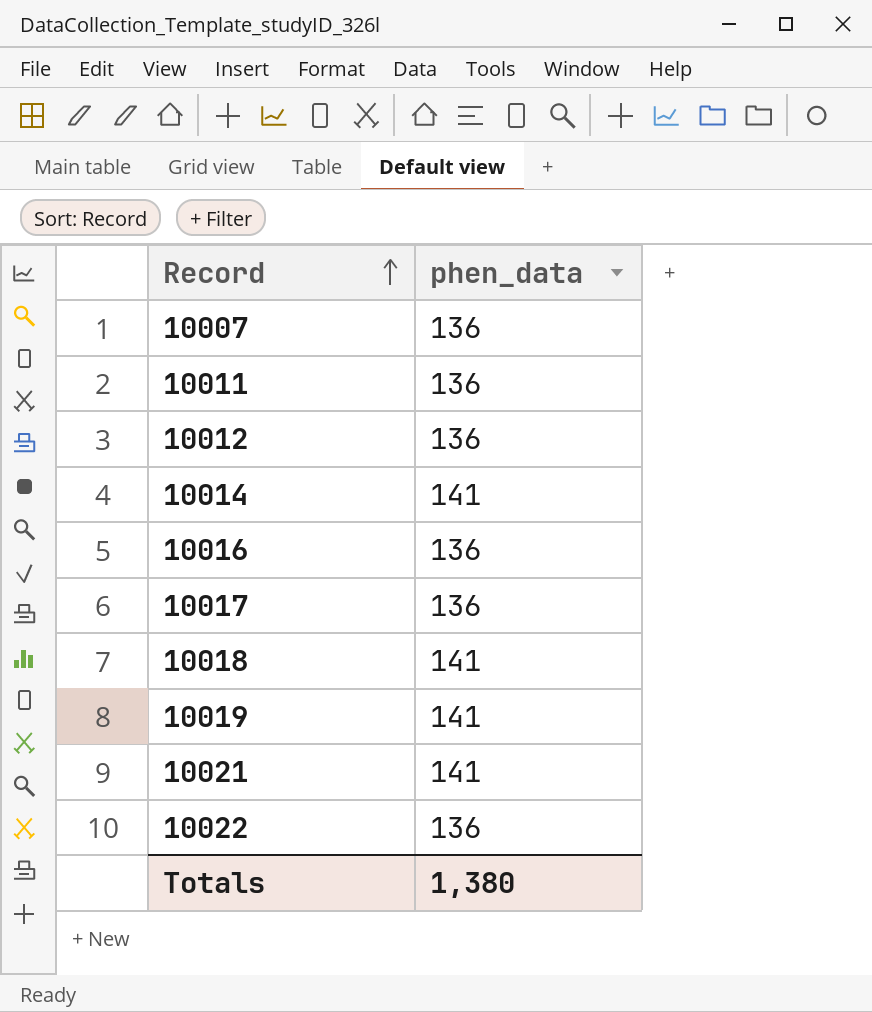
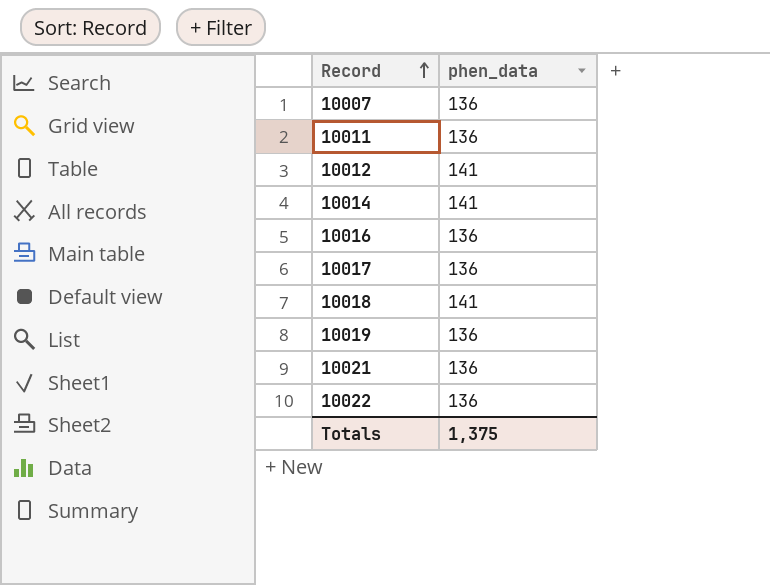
10012 | phen_data: 136 -> 141
10019 | phen_data: 141 -> 136
10021 | phen_data: 141 -> 136
Totals | phen_data: 1,380 -> 1,375

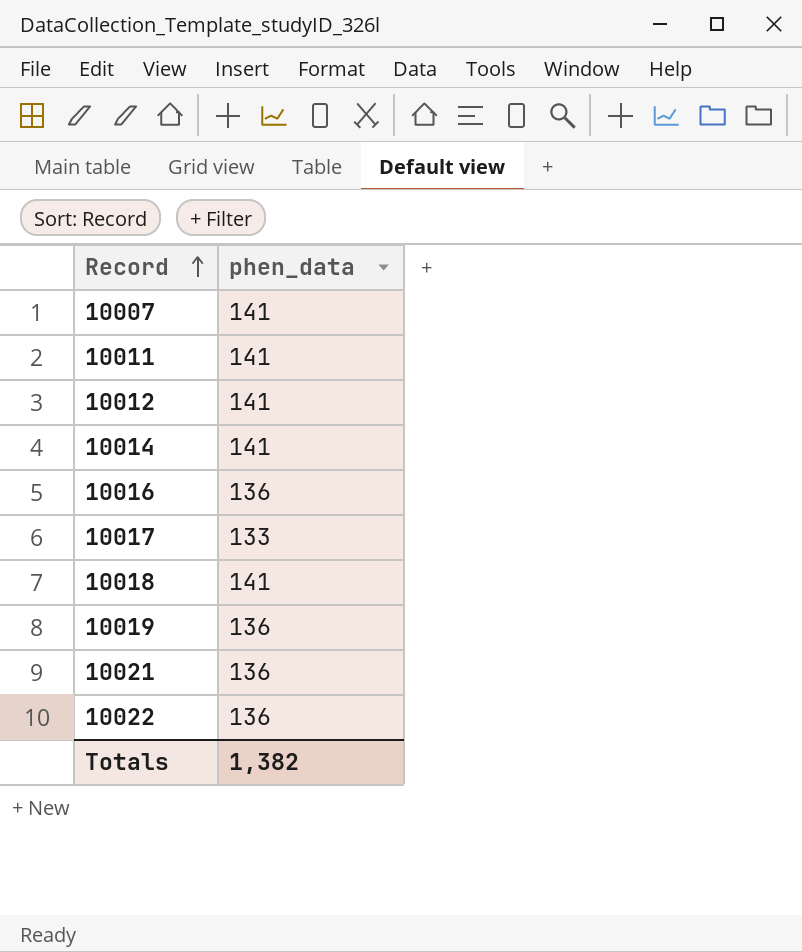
10007 | phen_data: 136 -> 141
10011 | phen_data: 136 -> 141
10017 | phen_data: 136 -> 133
Totals | phen_data: 1,375 -> 1,382

